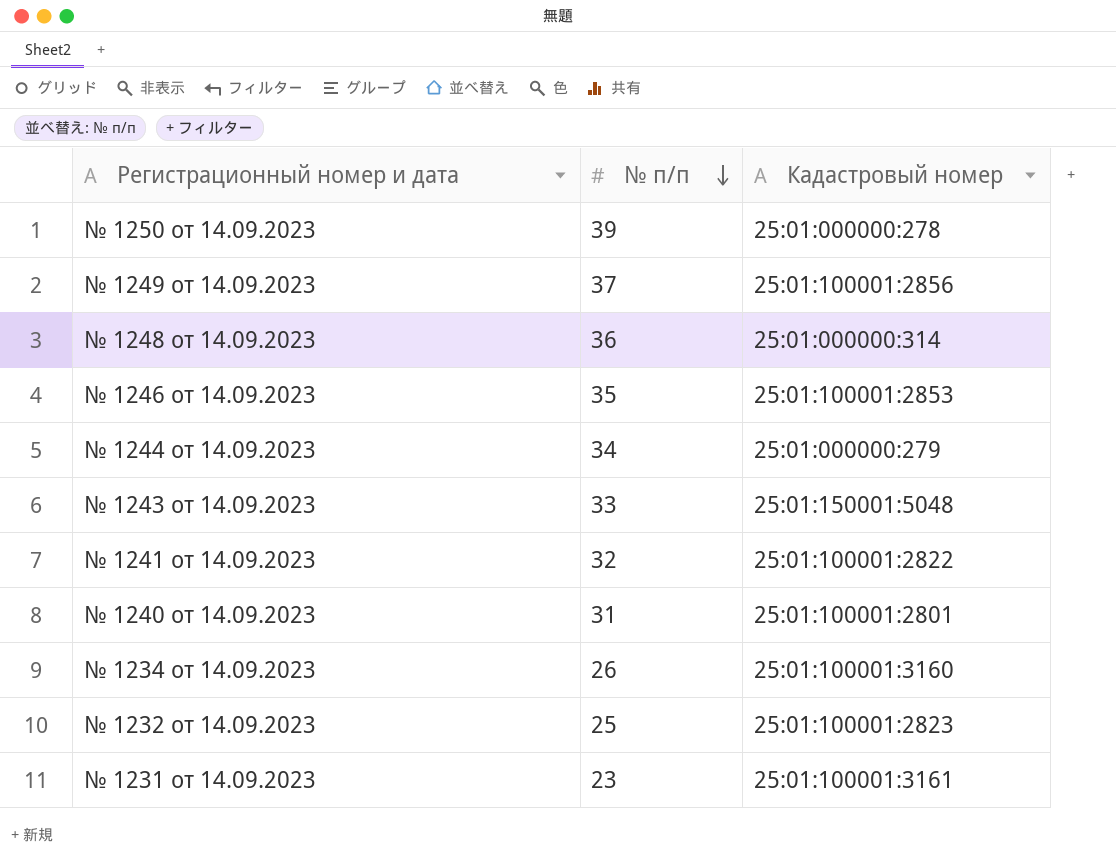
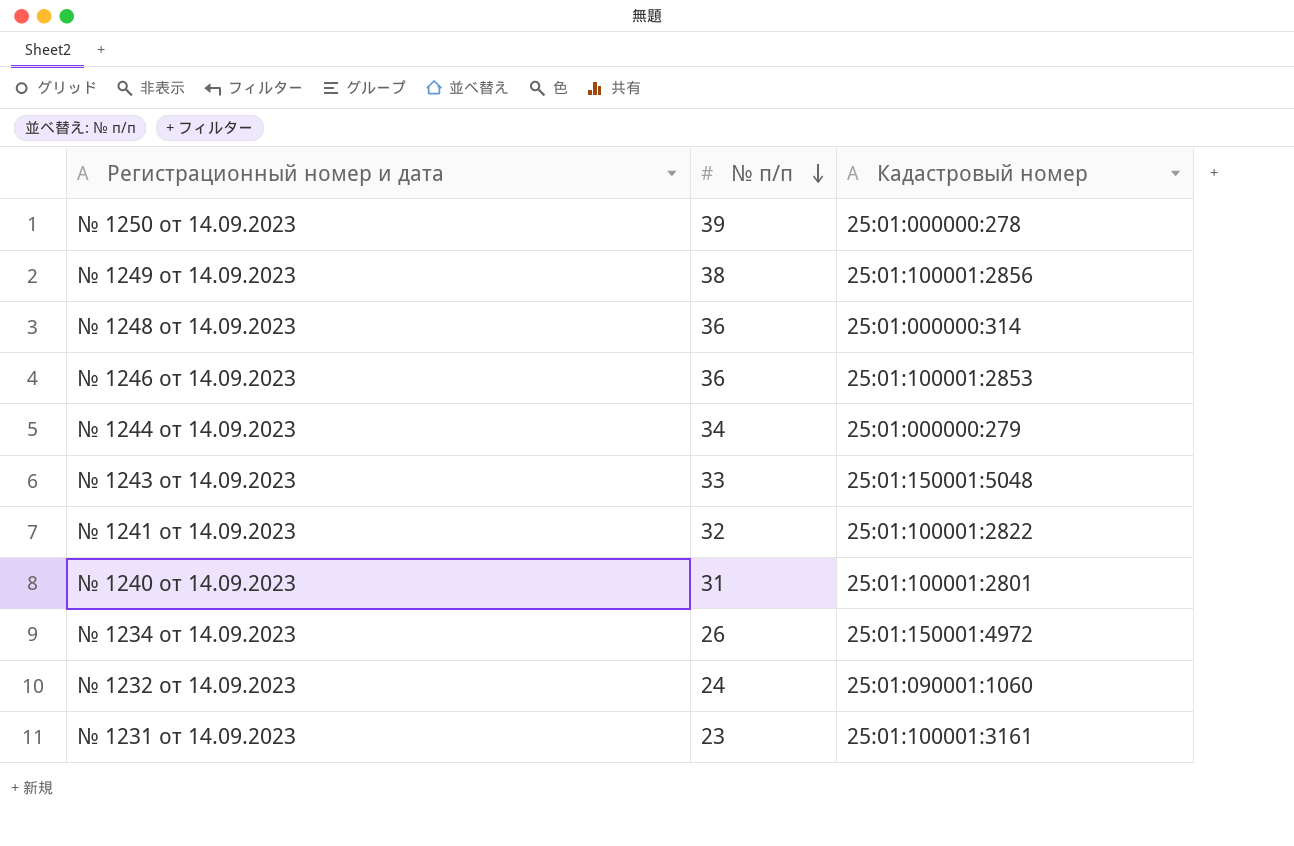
№ 1249 от 14.09.2023 | № п/п: 37 -> 38
№ 1246 от 14.09.2023 | № п/п: 35 -> 36
№ 1234 от 14.09.2023 | Кадастровый номер: 25:01:100001:3160 -> 25:01:150001:4972
№ 1232 от 14.09.2023 | № п/п: 25 -> 24
№ 1232 от 14.09.2023 | Кадастровый номер: 25:01:100001:2823 -> 25:01:090001:1060

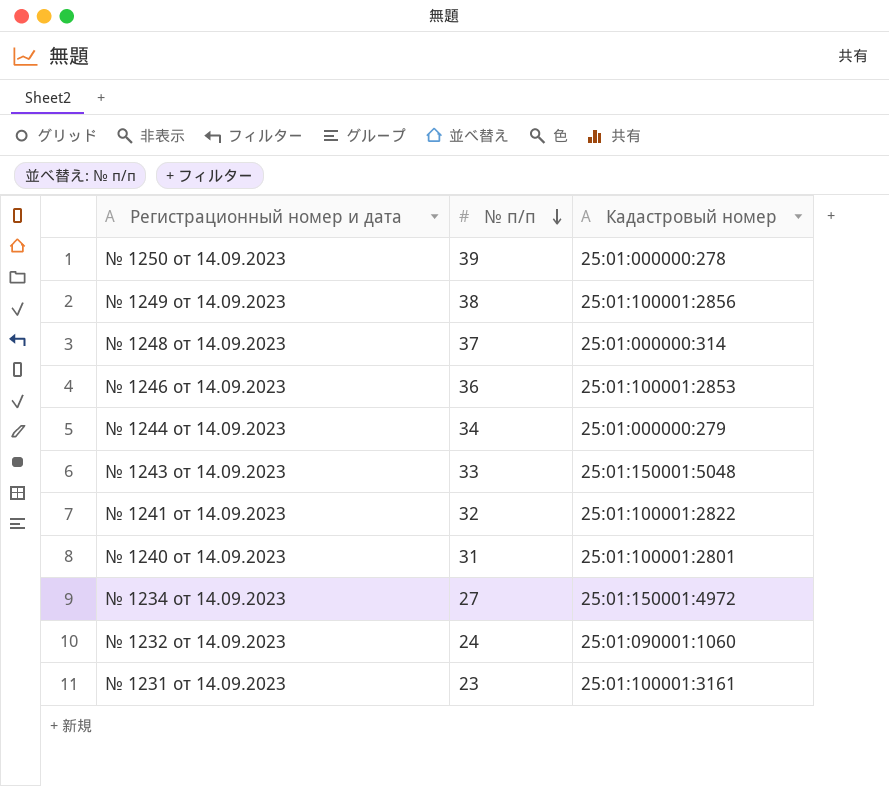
№ 1248 от 14.09.2023 | № п/п: 36 -> 37
№ 1234 от 14.09.2023 | № п/п: 26 -> 27

